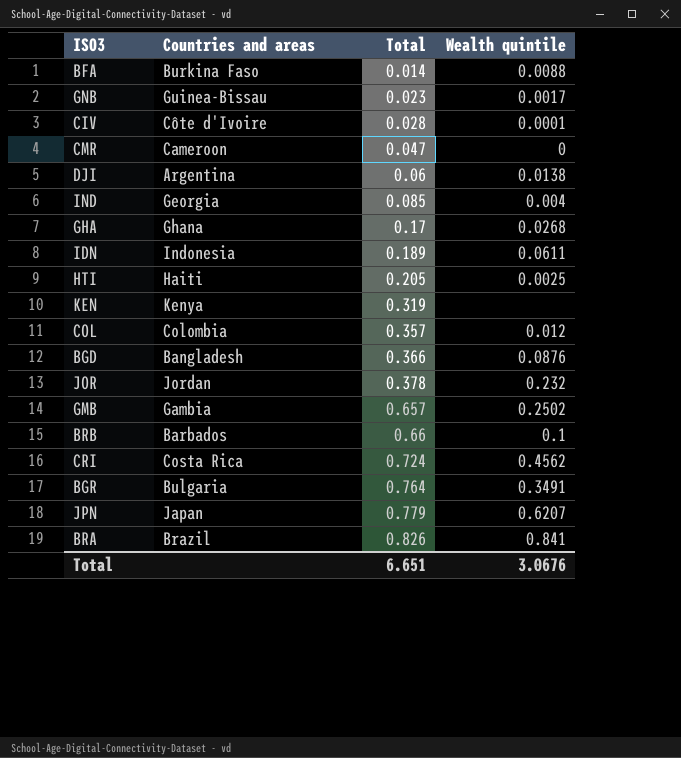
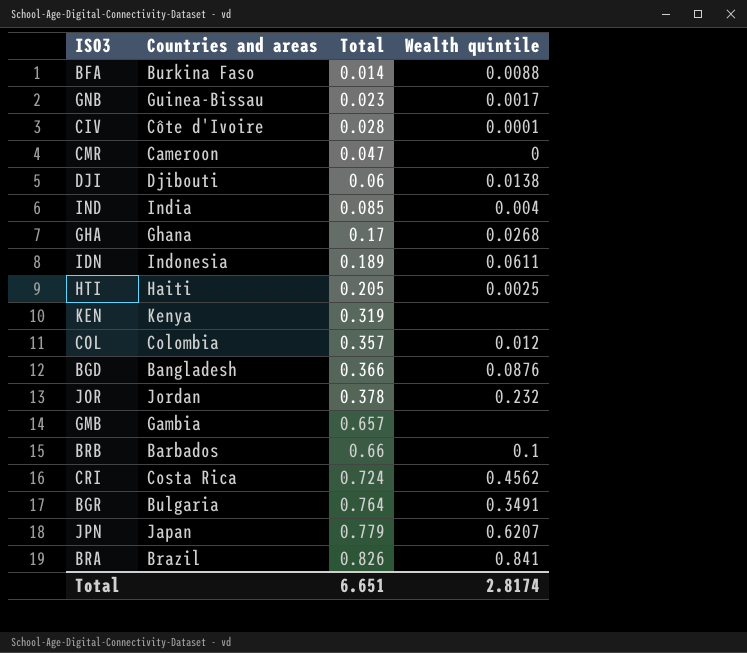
DJI | Countries and areas: Argentina -> Djibouti
IND | Countries and areas: Georgia -> India
GMB | Wealth quintile: 0.2502 -> none
Total | Wealth quintile: 3.0676 -> 2.8174

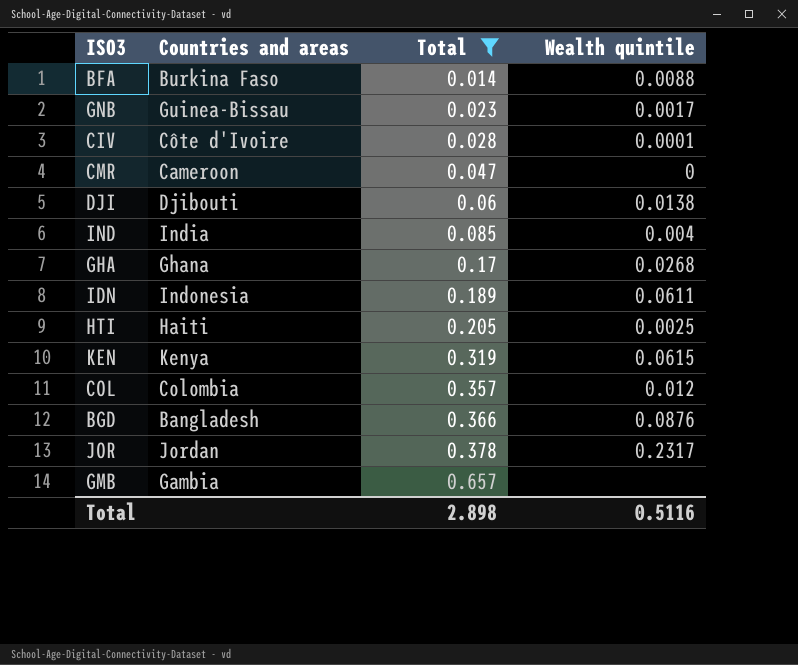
filter: none -> Total <= 0.657
KEN | Wealth quintile: none -> 0.0615
JOR | Wealth quintile: 0.232 -> 0.2317
Total | Total: 6.651 -> 2.898
Total | Wealth quintile: 2.8174 -> 0.5116

